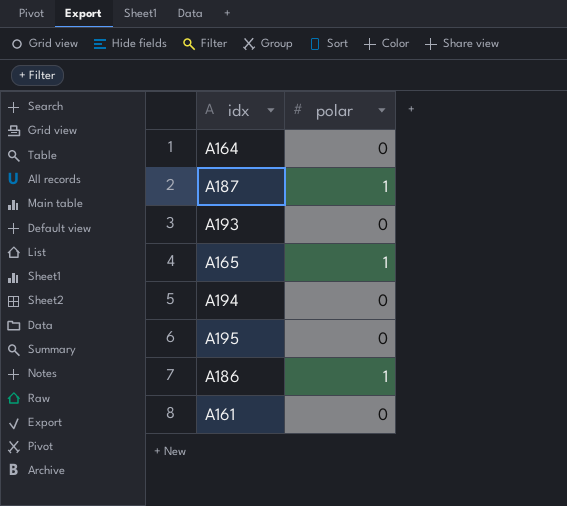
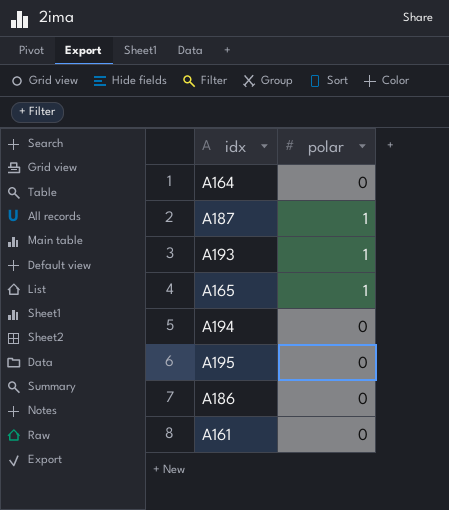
A193 | polar: 0 -> 1
A186 | polar: 1 -> 0

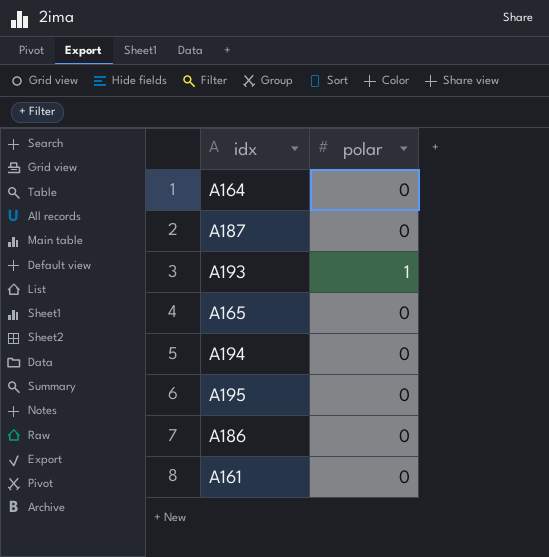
A187 | polar: 1 -> 0
A165 | polar: 1 -> 0

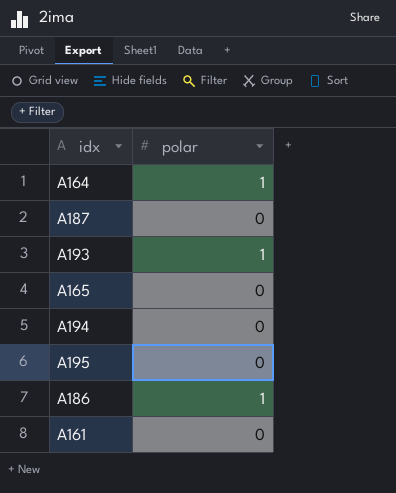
A164 | polar: 0 -> 1
A186 | polar: 0 -> 1

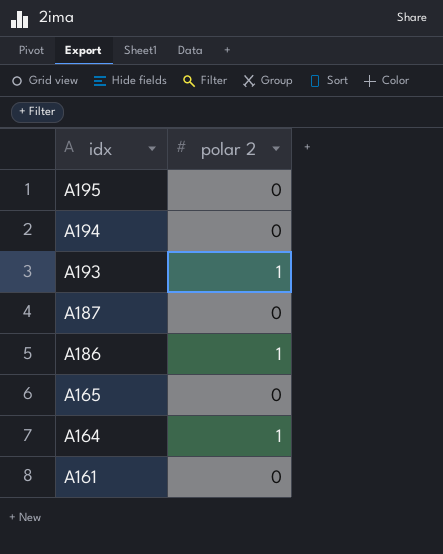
row order: none -> idx descending
column name: polar -> polar 2

